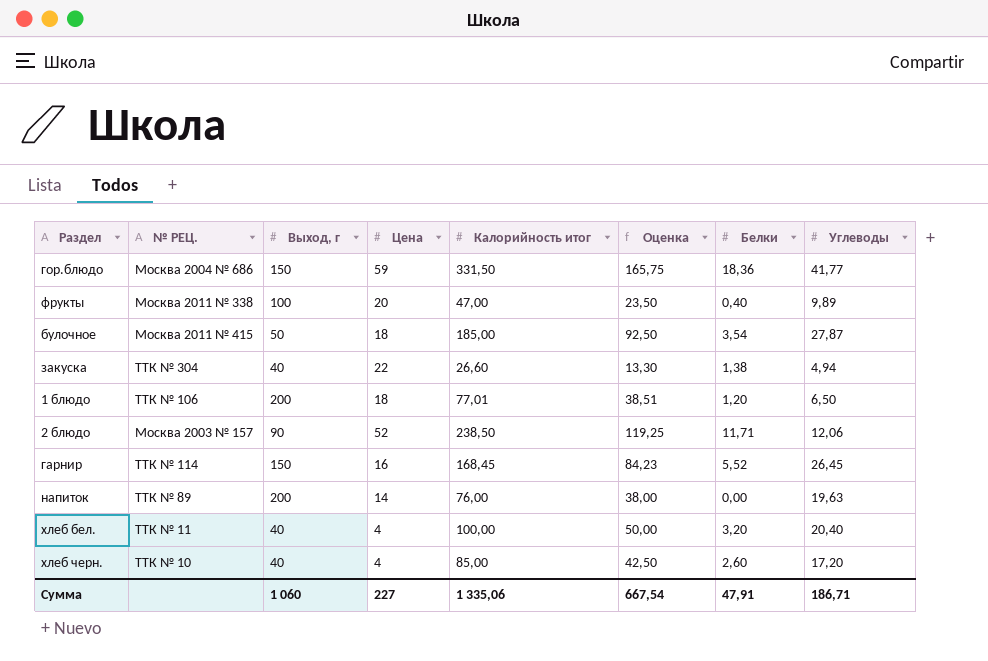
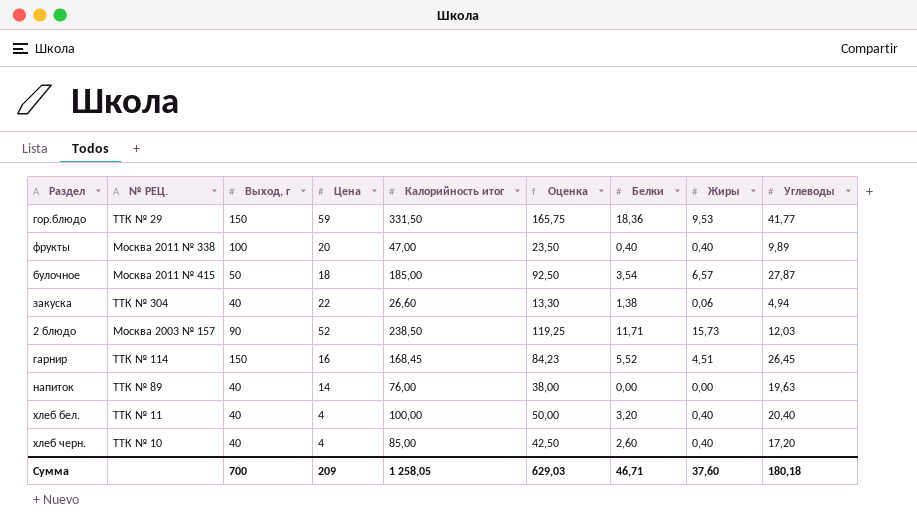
column Жиры | position: none -> 8
row 1 блюдо: ТТК № 106 | 200 | 18 | 77,01 | 38,51 | 1,20 | 6,50 -> none
гор.блюдо | № РЕЦ.: Москва 2004 № 686 -> ТТК № 29
2 блюдо | Углеводы: 12,06 -> 12,03
напиток | Выход, г: 200 -> 40
Сумма | Выход, г: 1 060 -> 700
Сумма | Цена: 227 -> 209
Сумма | Калорийность итог: 1 335,06 -> 1 258,05
Сумма | Оценка: 667,54 -> 629,03
Сумма | Белки: 47,91 -> 46,71
Сумма | Углеводы: 186,71 -> 180,18

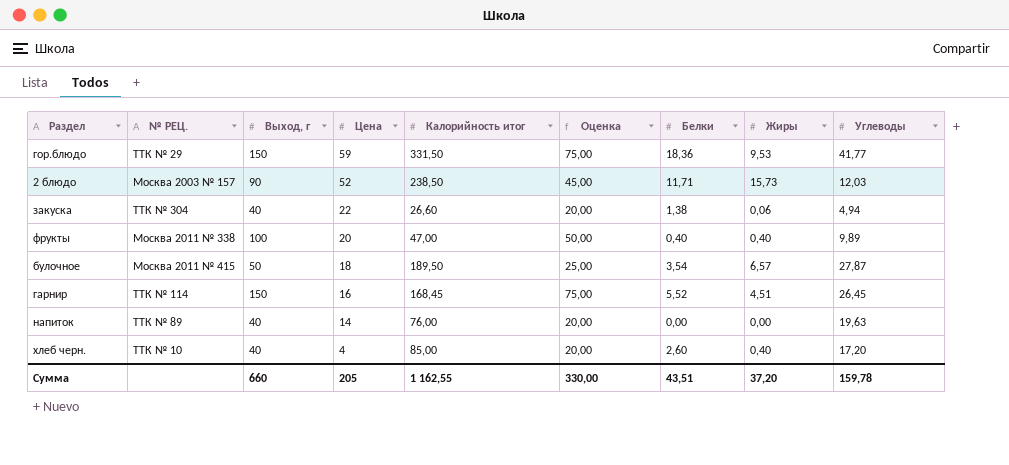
row order: none -> Цена descending
column Оценка | formula: [Калорийность итог] * 0,5 -> [Выход, г] * 0,5
row хлеб бел.: ТТК № 11 | 40 | 4 | 100,00 | 50,00 | 3,20 | 0,40 | 20,40 -> none
булочное | Калорийность итог: 185,00 -> 189,50
Сумма | Выход, г: 700 -> 660
Сумма | Цена: 209 -> 205
Сумма | Калорийность итог: 1 258,05 -> 1 162,55
Сумма | Оценка: 629,03 -> 330,00
Сумма | Белки: 46,71 -> 43,51
Сумма | Жиры: 37,60 -> 37,20
Сумма | Углеводы: 180,18 -> 159,78

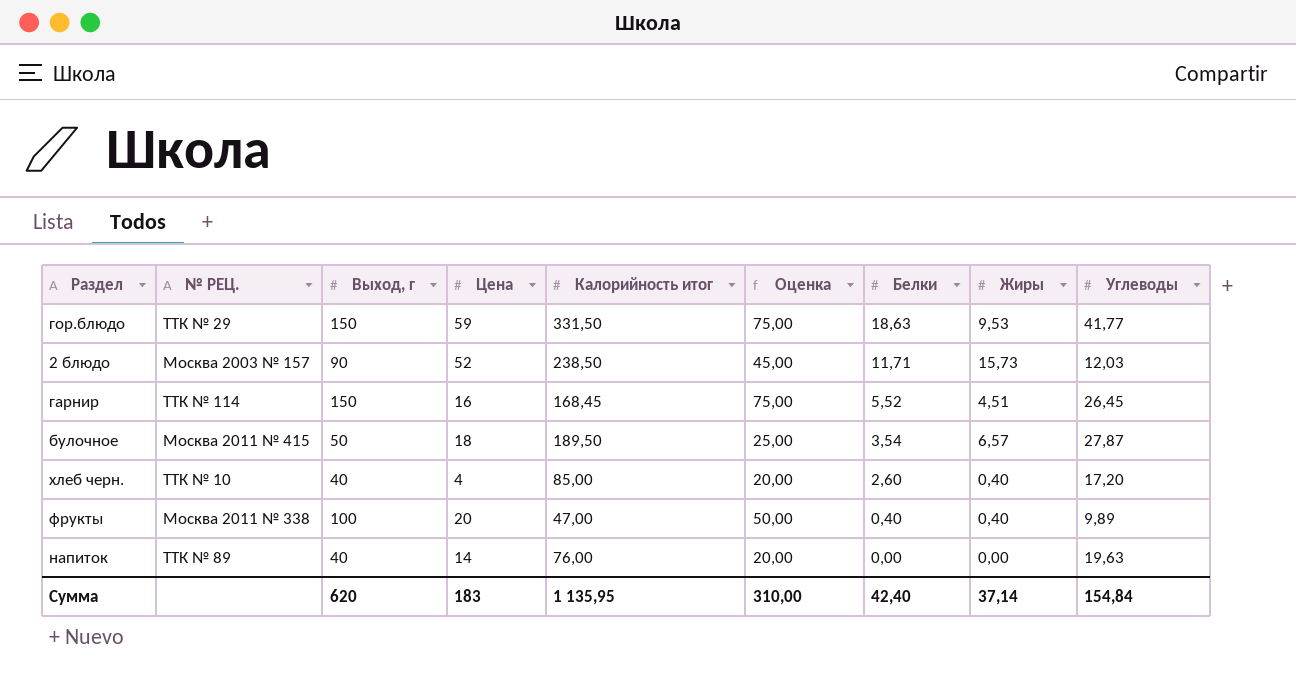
row order: Цена descending -> Белки descending
row закуска: ТТК № 304 | 40 | 22 | 26,60 | 20,00 | 1,38 | 0,06 | 4,94 -> none
гор.блюдо | Белки: 18,36 -> 18,63
Сумма | Выход, г: 660 -> 620
Сумма | Цена: 205 -> 183
Сумма | Калорийность итог: 1 162,55 -> 1 135,95
Сумма | Оценка: 330,00 -> 310,00
Сумма | Белки: 43,51 -> 42,40
Сумма | Жиры: 37,20 -> 37,14
Сумма | Углеводы: 159,78 -> 154,84

